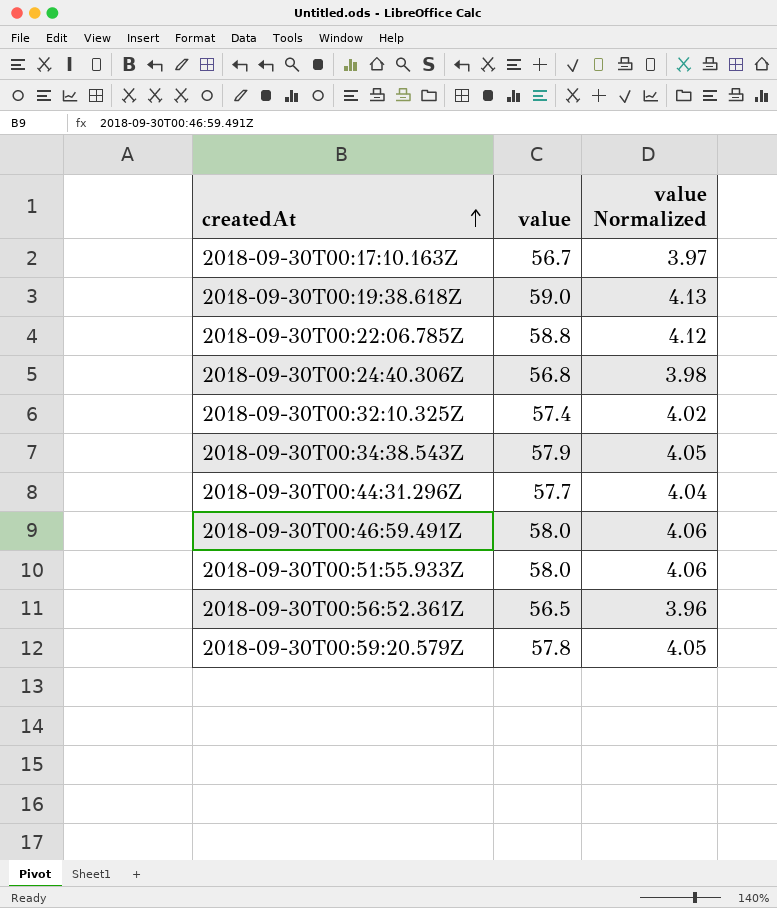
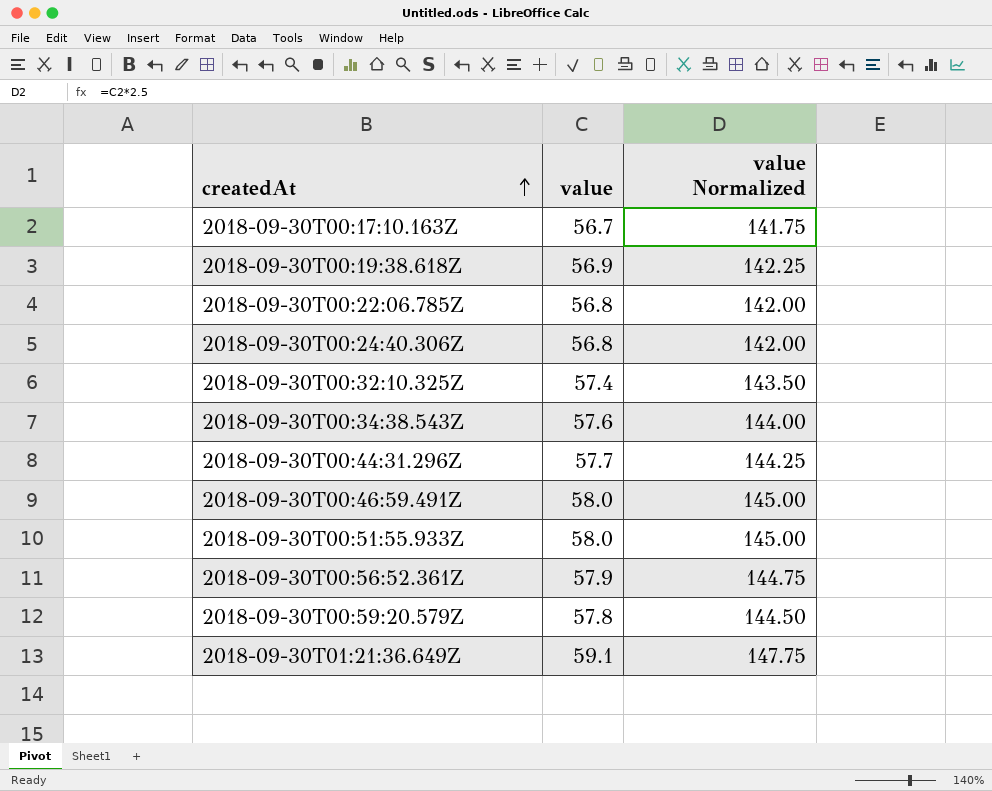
column value Normalized | formula: [value] * 0.07 -> [value] * 2.5
2018-09-30T00:19:38.618Z | value: 59.0 -> 56.9
2018-09-30T00:22:06.785Z | value: 58.8 -> 56.8
2018-09-30T00:34:38.543Z | value: 57.9 -> 57.6
2018-09-30T00:56:52.361Z | value: 56.5 -> 57.9
row 2018-09-30T01:21:36.649Z: none -> 59.1 | 147.75

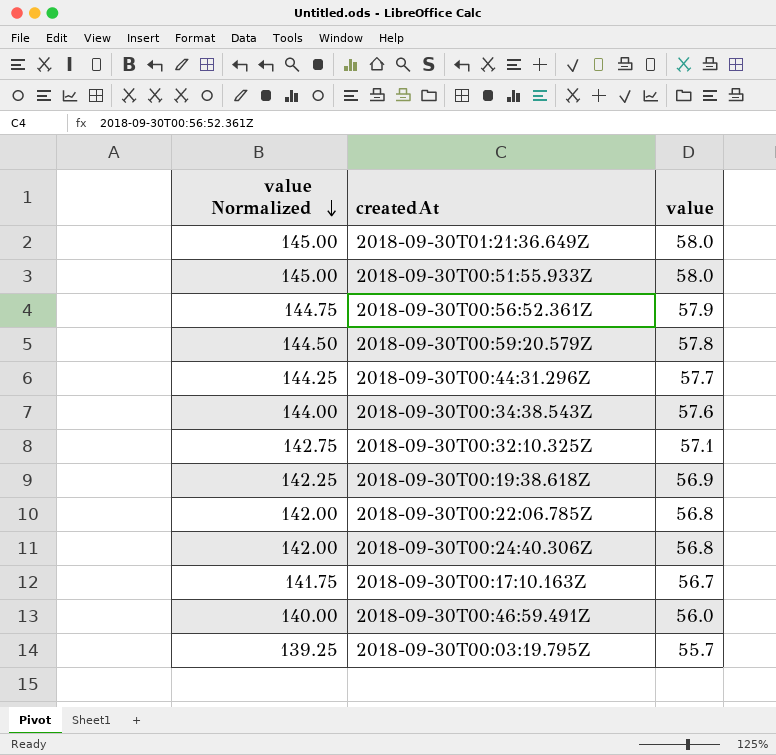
row order: createdAt ascending -> value Normalized descending
column value Normalized | position: 3 -> 1
2018-09-30T01:21:36.649Z | value Normalized: 147.75 -> 145.00
2018-09-30T01:21:36.649Z | value: 59.1 -> 58.0
2018-09-30T00:32:10.325Z | value Normalized: 143.50 -> 142.75
2018-09-30T00:32:10.325Z | value: 57.4 -> 57.1
2018-09-30T00:46:59.491Z | value Normalized: 145.00 -> 140.00
2018-09-30T00:46:59.491Z | value: 58.0 -> 56.0
row 2018-09-30T00:03:19.795Z: none -> 139.25 | 55.7

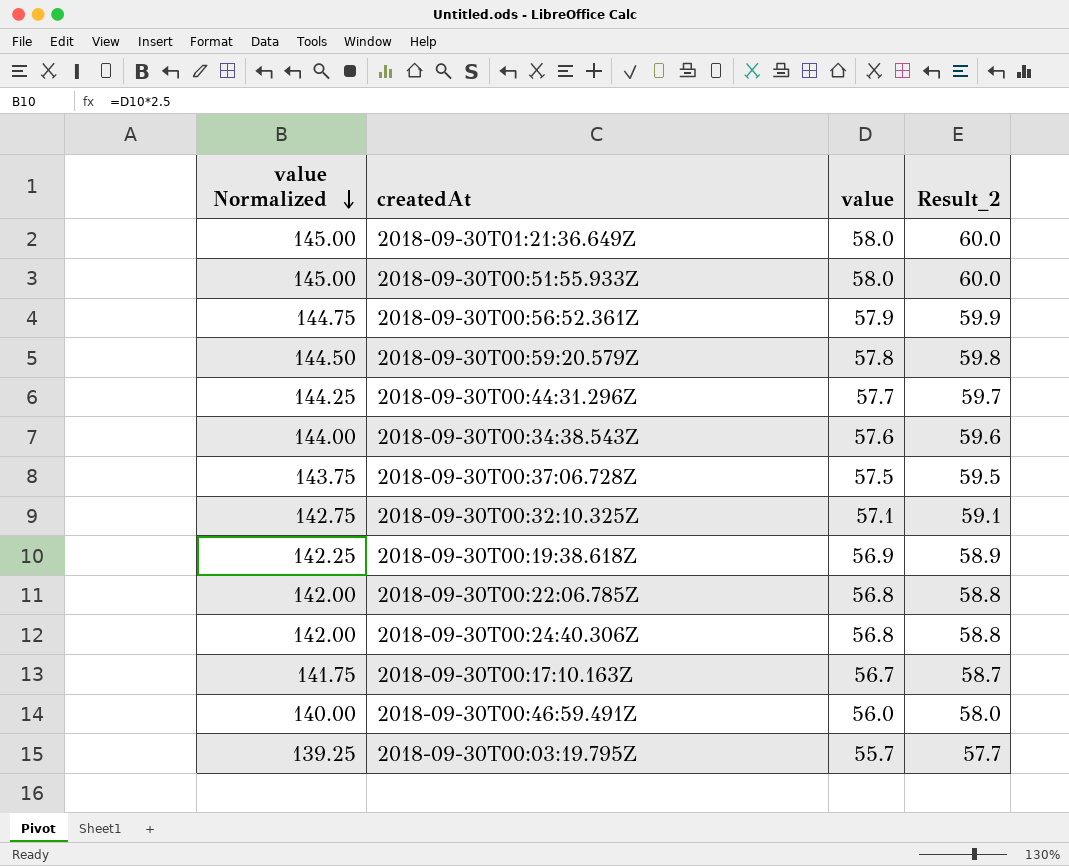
column Result_2 | formula: none -> [value] + 2
row 2018-09-30T00:37:06.728Z: none -> 143.75 | 57.5 | 59.5

